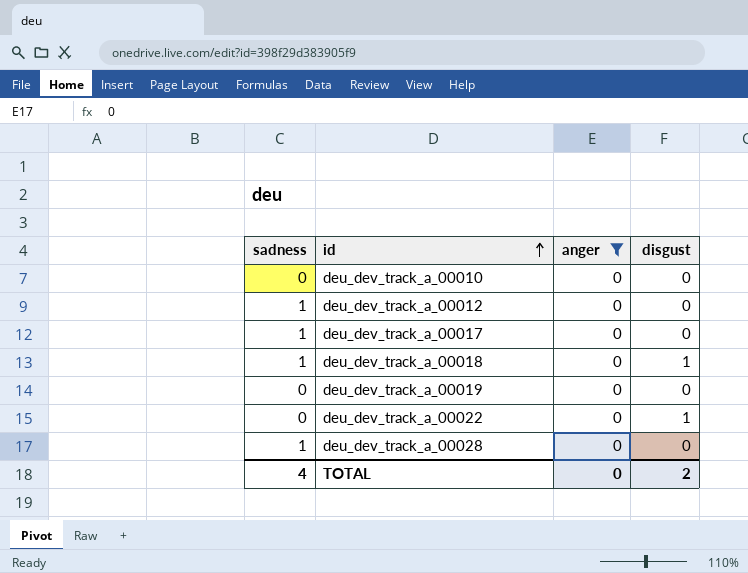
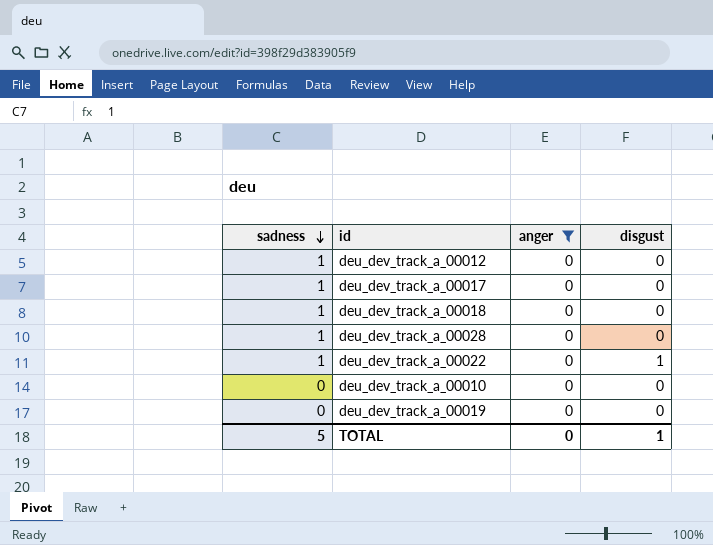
row order: id ascending -> sadness descending
deu_dev_track_a_00018 | disgust: 1 -> 0
deu_dev_track_a_00022 | sadness: 0 -> 1
TOTAL | sadness: 4 -> 5
TOTAL | disgust: 2 -> 1

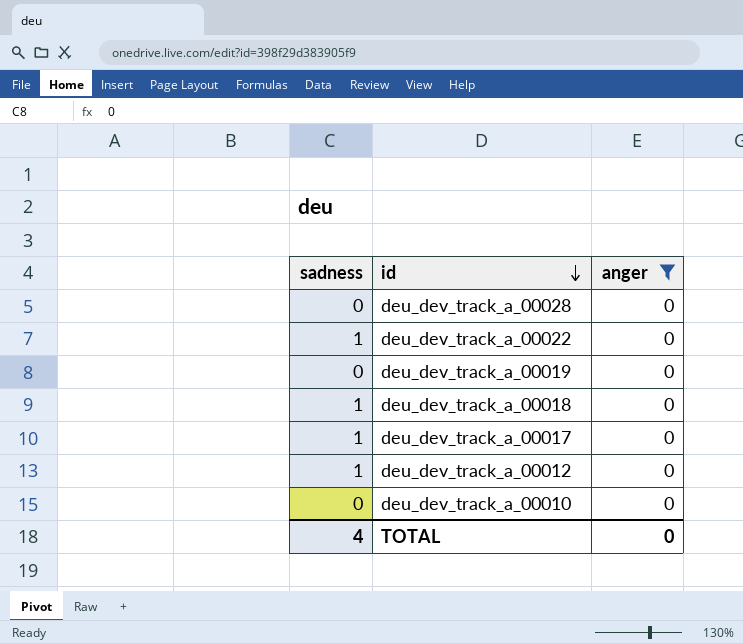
row order: sadness descending -> id descending
column disgust | position: 4 -> none
deu_dev_track_a_00028 | sadness: 1 -> 0
TOTAL | sadness: 5 -> 4

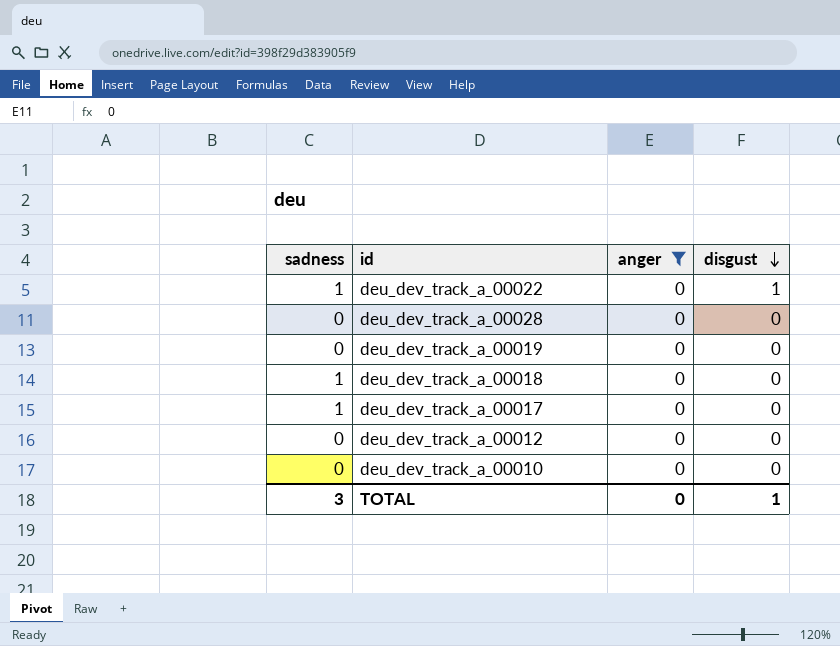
row order: id descending -> disgust descending
column disgust | position: none -> 4
deu_dev_track_a_00012 | sadness: 1 -> 0
TOTAL | sadness: 4 -> 3

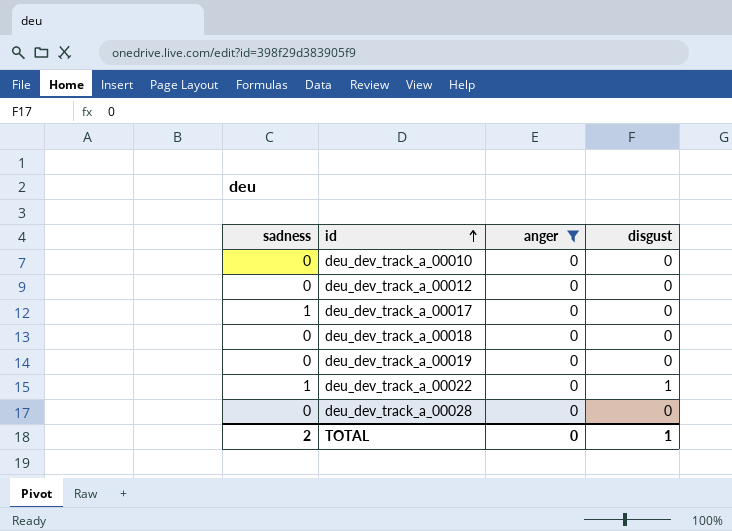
row order: disgust descending -> id ascending
deu_dev_track_a_00018 | sadness: 1 -> 0
TOTAL | sadness: 3 -> 2

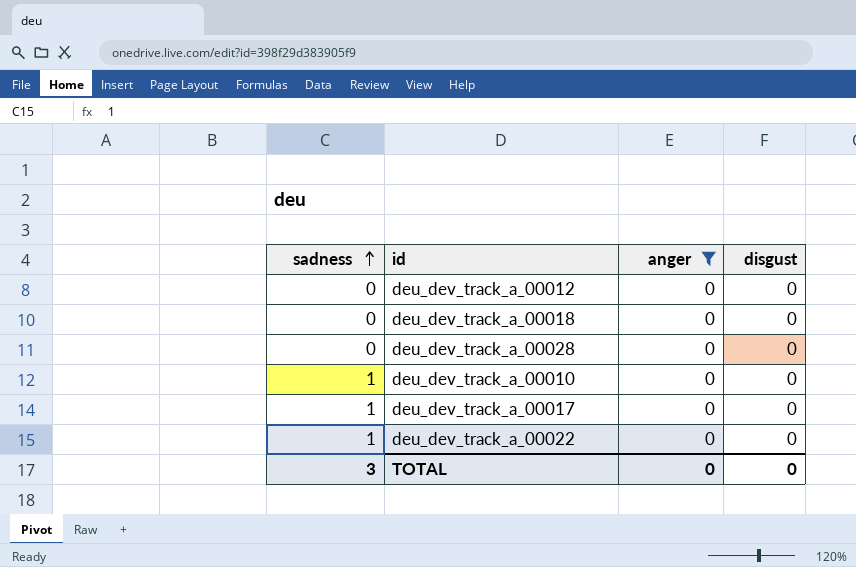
row order: id ascending -> sadness ascending
row deu_dev_track_a_00019: 0 | 0 | 0 -> none
deu_dev_track_a_00010 | sadness: 0 -> 1
deu_dev_track_a_00022 | disgust: 1 -> 0
TOTAL | sadness: 2 -> 3
TOTAL | disgust: 1 -> 0

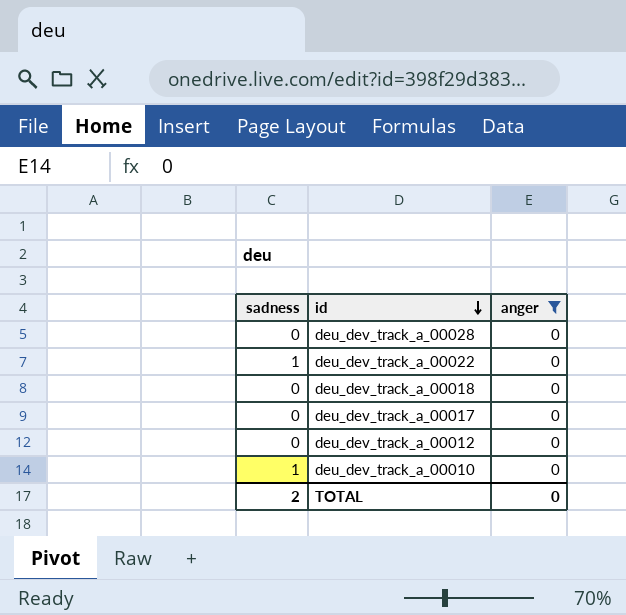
row order: sadness ascending -> id descending
column disgust | position: 4 -> none
deu_dev_track_a_00017 | sadness: 1 -> 0
TOTAL | sadness: 3 -> 2

